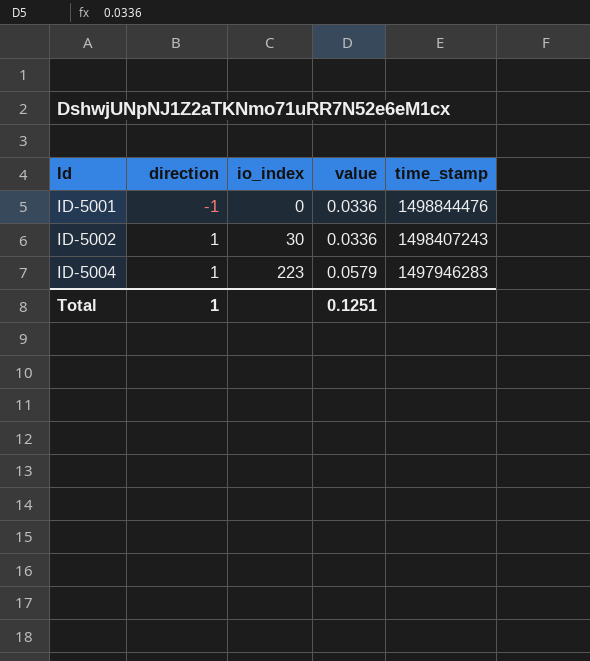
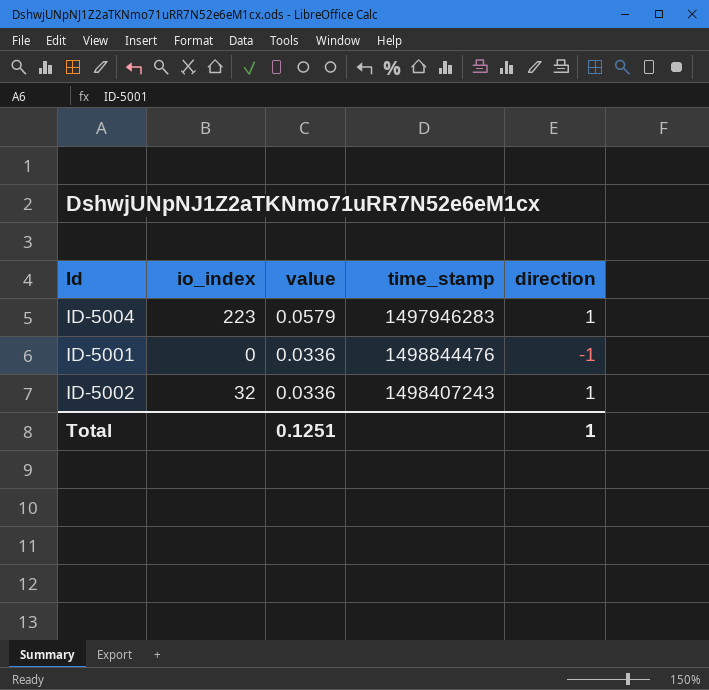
row order: Id ascending -> value descending
column direction | position: 2 -> 5
ID-5002 | io_index: 30 -> 32

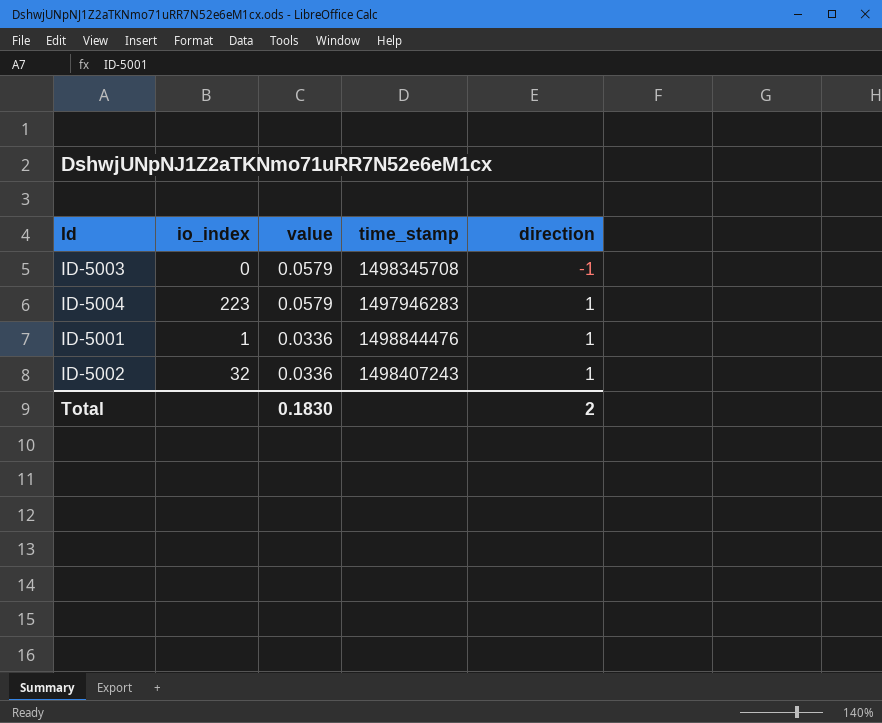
row ID-5003: none -> 0 | 0.0579 | 1498345708 | -1
ID-5001 | io_index: 0 -> 1
ID-5001 | direction: -1 -> 1
Total | value: 0.1251 -> 0.1830
Total | direction: 1 -> 2

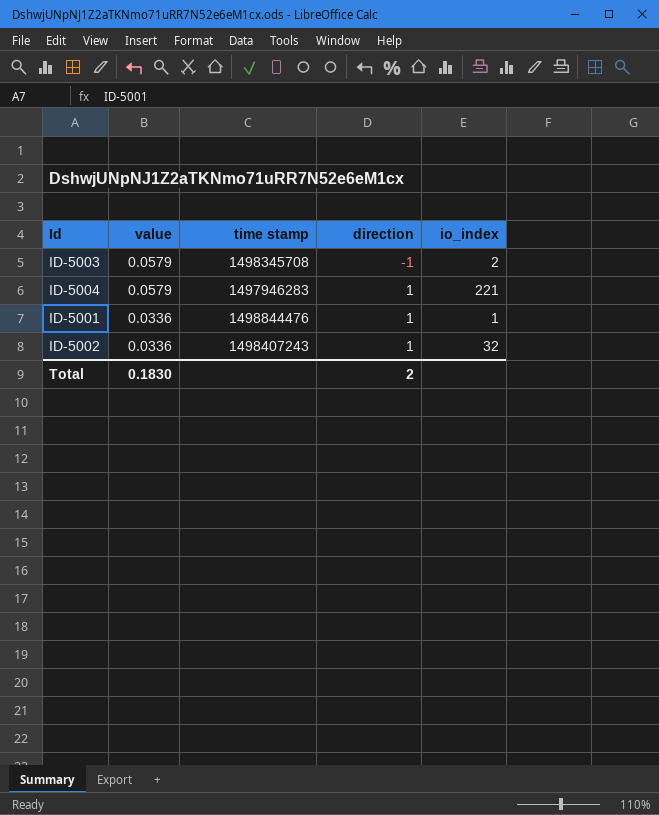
column name: time_stamp -> time stamp
column io_index | position: 2 -> 5
ID-5003 | io_index: 0 -> 2
ID-5004 | io_index: 223 -> 221

